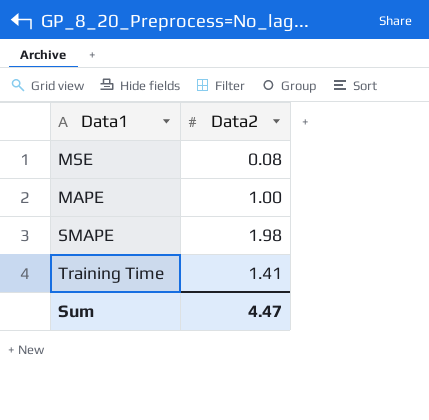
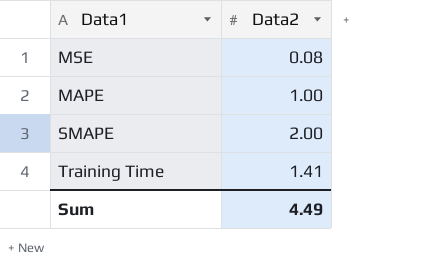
SMAPE | Data2: 1.98 -> 2.00
Sum | Data2: 4.47 -> 4.49

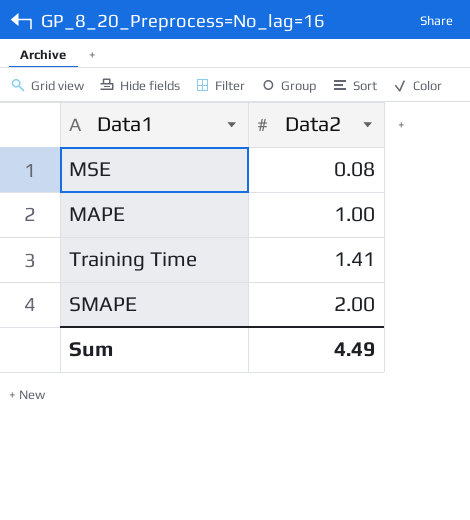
row order: none -> Data2 ascending

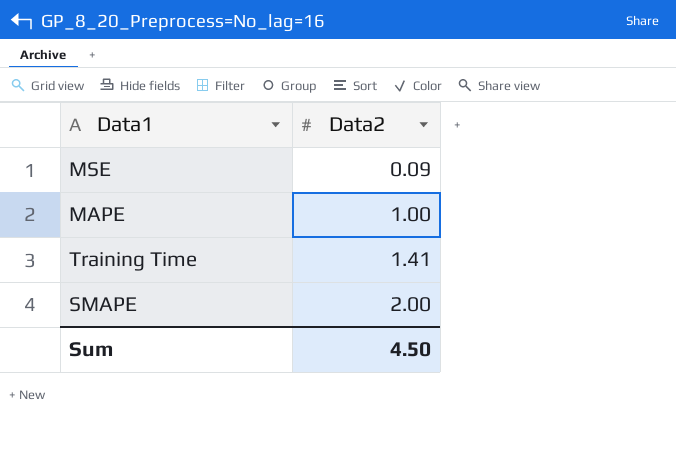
MSE | Data2: 0.08 -> 0.09
Sum | Data2: 4.49 -> 4.50

